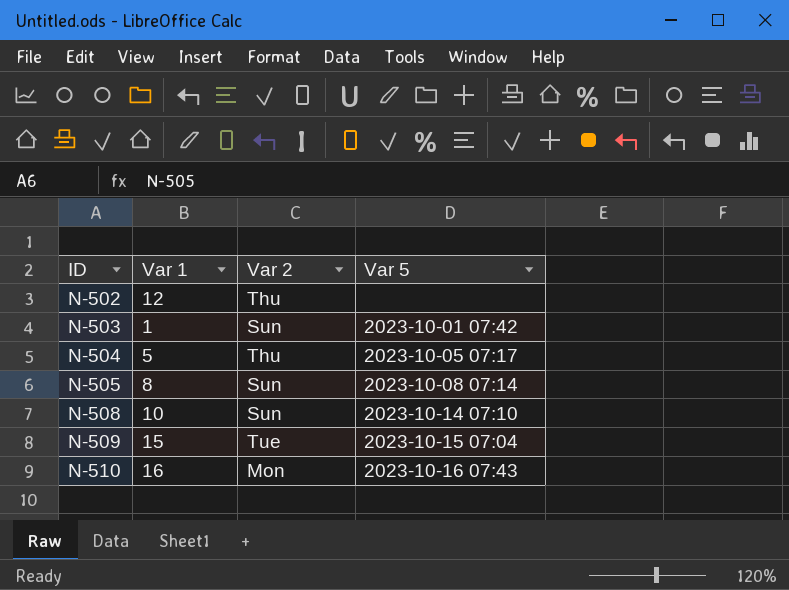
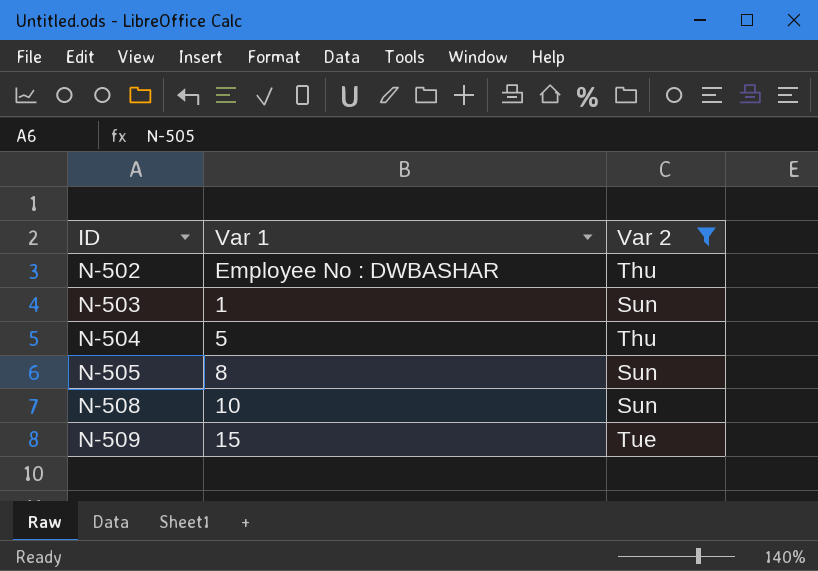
filter: none -> Var 2 != Mon
column Var 5 | position: 4 -> none
N-502 | Var 1: 12 -> Employee No : DWBASHAR

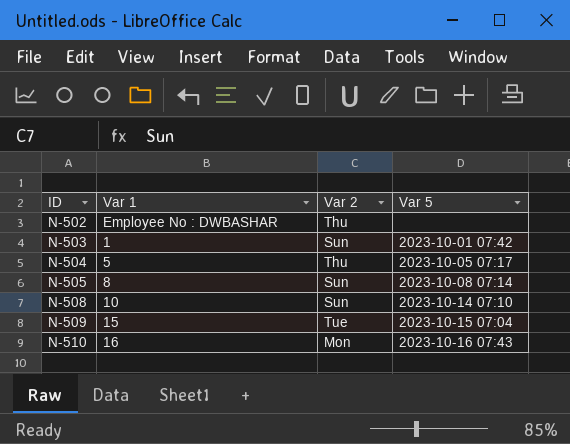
filter: Var 2 != Mon -> none
column Var 5 | position: none -> 4

